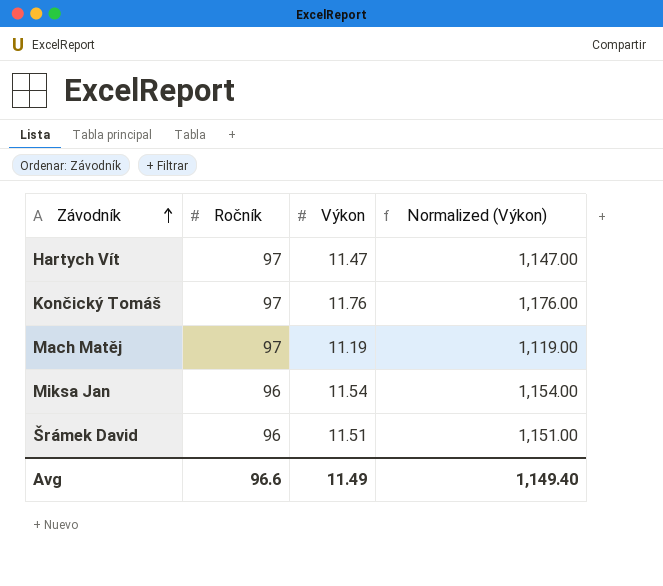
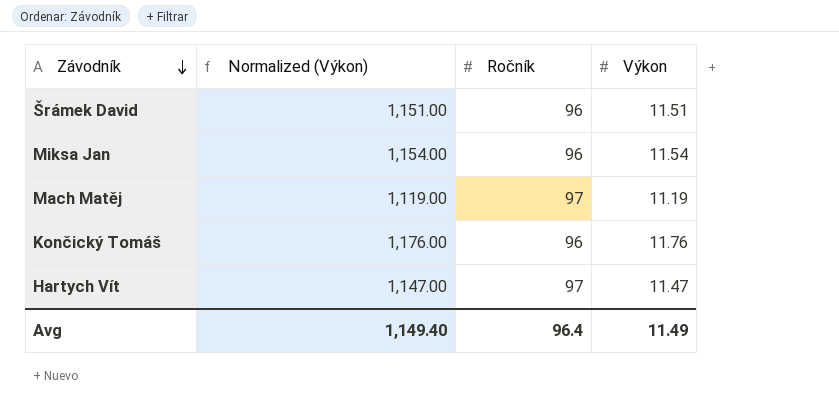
row order: Závodník ascending -> Závodník descending
column Normalized (Výkon) | position: 4 -> 2
Končický Tomáš | Ročník: 97 -> 96
Avg | Ročník: 96.6 -> 96.4

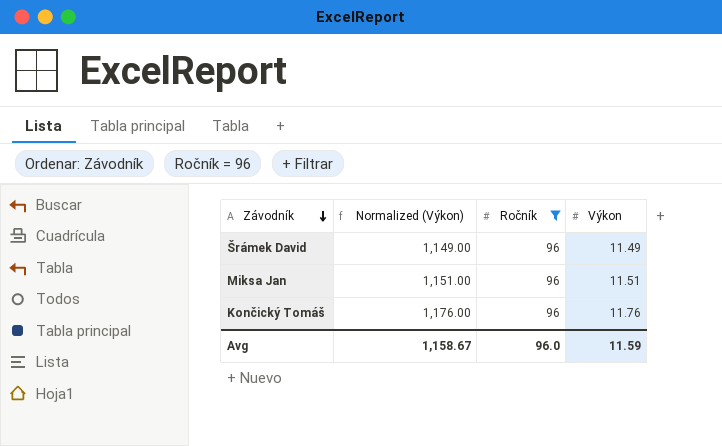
filter: none -> Ročník = 96
Šrámek David | Normalized (Výkon): 1,151.00 -> 1,149.00
Šrámek David | Výkon: 11.51 -> 11.49
Miksa Jan | Normalized (Výkon): 1,154.00 -> 1,151.00
Miksa Jan | Výkon: 11.54 -> 11.51
Avg | Normalized (Výkon): 1,149.40 -> 1,158.67
Avg | Ročník: 96.4 -> 96.0
Avg | Výkon: 11.49 -> 11.59

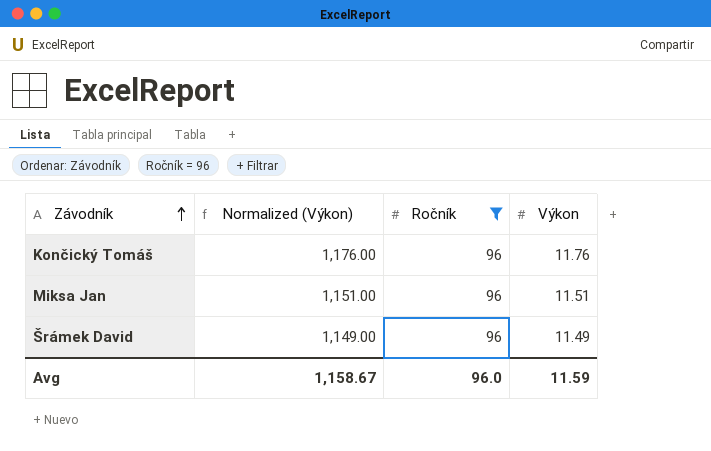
row order: Závodník descending -> Závodník ascending

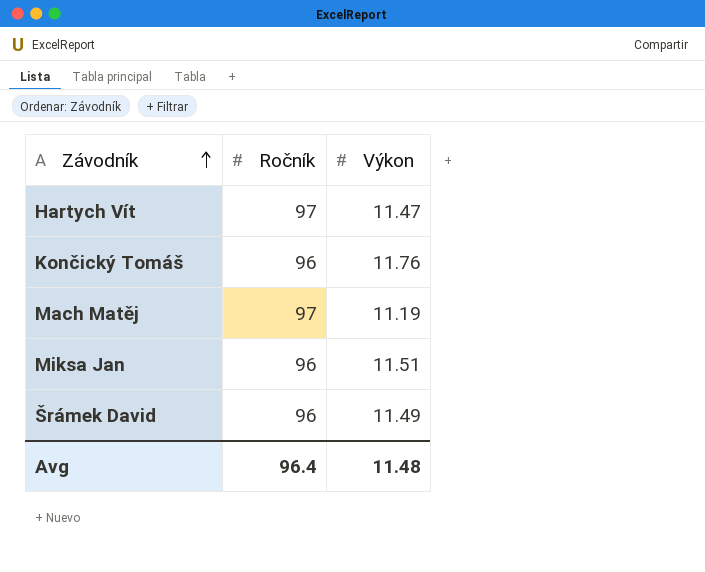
filter: Ročník = 96 -> none
column Normalized (Výkon) | formula: [Výkon] * 100 -> none
Avg | Ročník: 96.0 -> 96.4
Avg | Výkon: 11.59 -> 11.48

